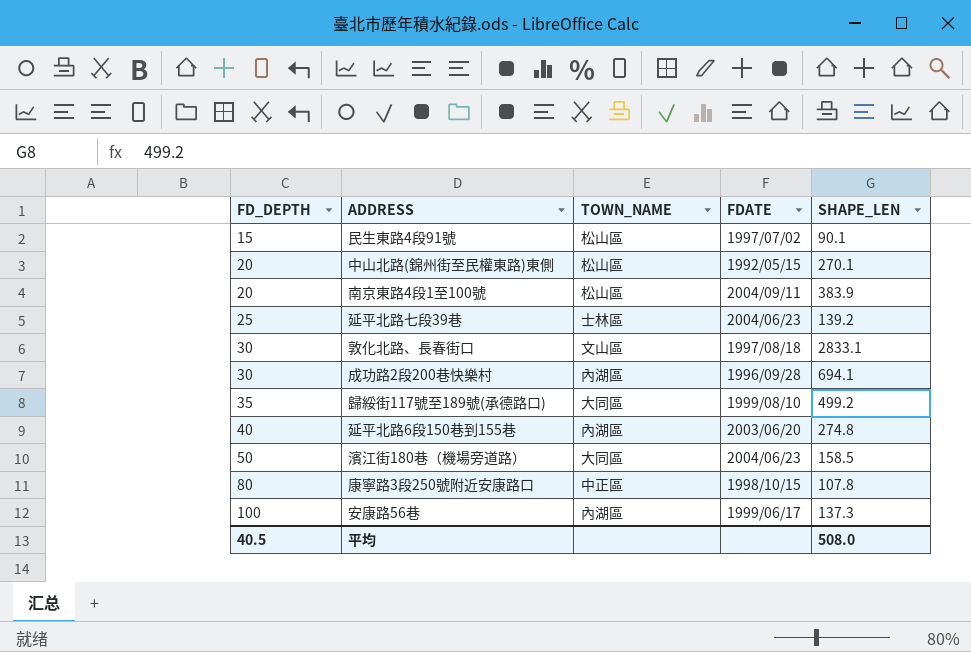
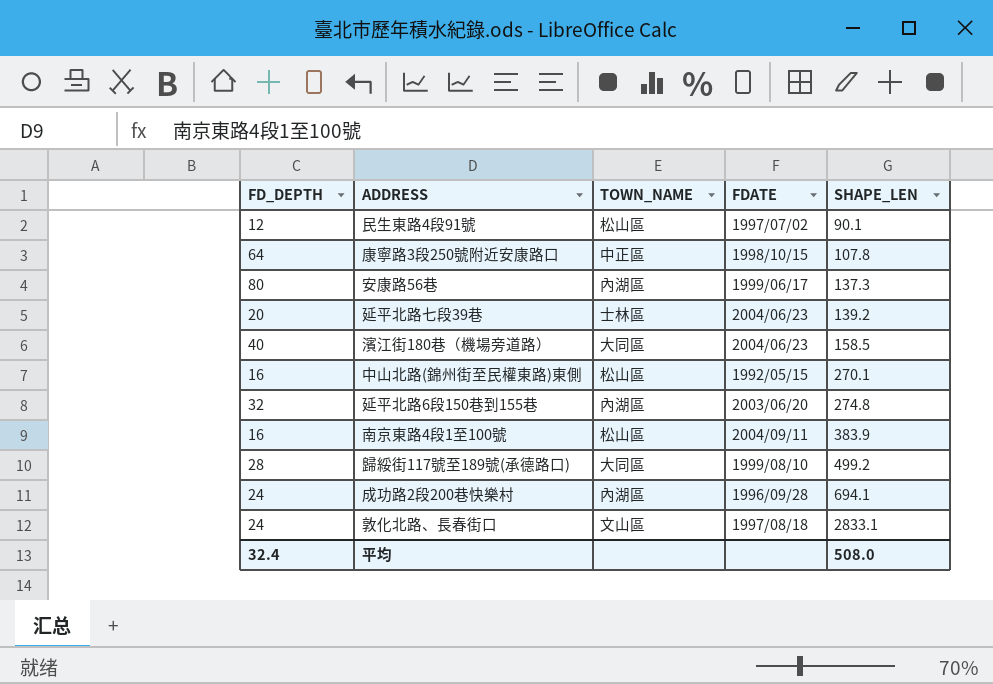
row order: FD_DEPTH ascending -> SHAPE_LEN ascending
民生東路4段91號 | FD_DEPTH: 15 -> 12
康寧路3段250號附近安康路口 | FD_DEPTH: 80 -> 64
安康路56巷 | FD_DEPTH: 100 -> 80
延平北路七段39巷 | FD_DEPTH: 25 -> 20
濱江街180巷（機場旁道路） | FD_DEPTH: 50 -> 40
中山北路(錦州街至民權東路)東側 | FD_DEPTH: 20 -> 16
延平北路6段150巷到155巷 | FD_DEPTH: 40 -> 32
南京東路4段1至100號 | FD_DEPTH: 20 -> 16
歸綏街117號至189號(承德路口) | FD_DEPTH: 35 -> 28
成功路2段200巷快樂村 | FD_DEPTH: 30 -> 24
敦化北路、長春街口 | FD_DEPTH: 30 -> 24
平均 | FD_DEPTH: 40.5 -> 32.4

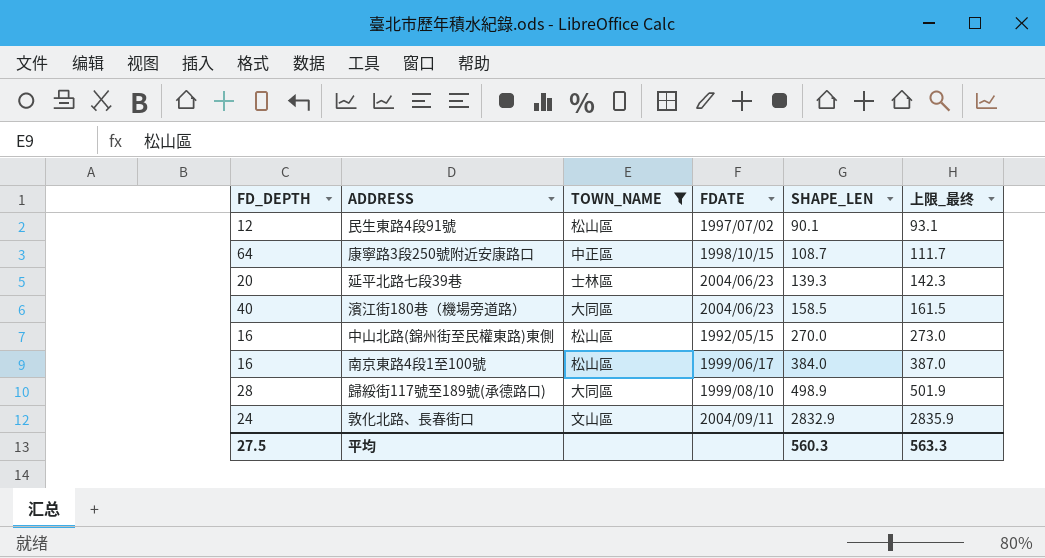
filter: none -> TOWN_NAME != 內湖區
column 上限_最终 | formula: none -> [SHAPE_LEN] + 3
康寧路3段250號附近安康路口 | SHAPE_LEN: 107.8 -> 108.7
延平北路七段39巷 | SHAPE_LEN: 139.2 -> 139.3
中山北路(錦州街至民權東路)東側 | SHAPE_LEN: 270.1 -> 270.0
南京東路4段1至100號 | FDATE: 2004/09/11 -> 1999/06/17
南京東路4段1至100號 | SHAPE_LEN: 383.9 -> 384.0
歸綏街117號至189號(承德路口) | SHAPE_LEN: 499.2 -> 498.9
敦化北路、長春街口 | FDATE: 1997/08/18 -> 2004/09/11
敦化北路、長春街口 | SHAPE_LEN: 2833.1 -> 2832.9
平均 | FD_DEPTH: 32.4 -> 27.5
平均 | SHAPE_LEN: 508.0 -> 560.3

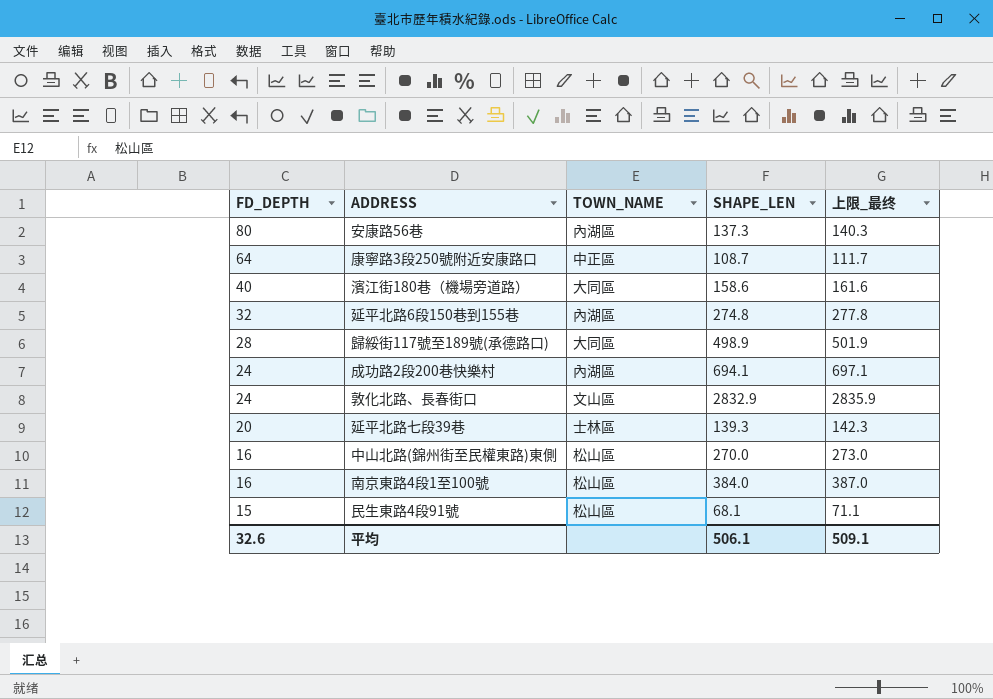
filter: TOWN_NAME != 內湖區 -> none
row order: SHAPE_LEN ascending -> FD_DEPTH descending
column FDATE | position: 4 -> none
濱江街180巷（機場旁道路） | SHAPE_LEN: 158.5 -> 158.6
濱江街180巷（機場旁道路） | 上限_最终: 161.5 -> 161.6
民生東路4段91號 | FD_DEPTH: 12 -> 15
民生東路4段91號 | SHAPE_LEN: 90.1 -> 68.1
民生東路4段91號 | 上限_最终: 93.1 -> 71.1
平均 | FD_DEPTH: 27.5 -> 32.6
平均 | SHAPE_LEN: 560.3 -> 506.1
平均 | 上限_最终: 563.3 -> 509.1

